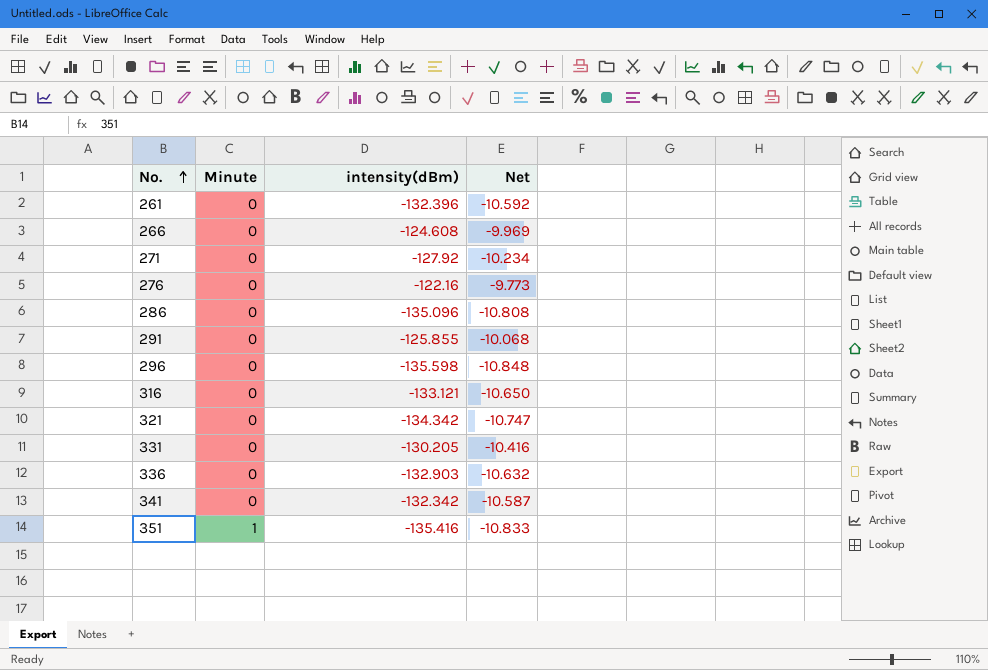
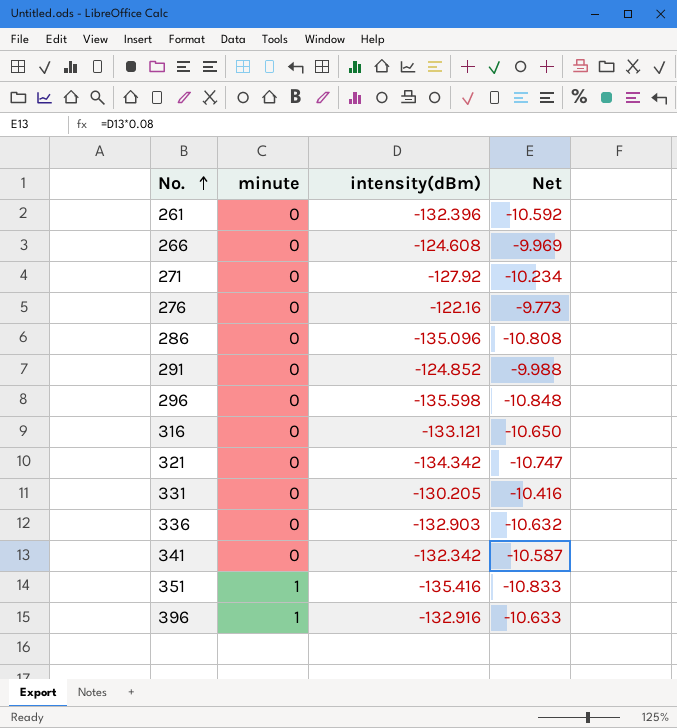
column name: Minute -> minute
291 | intensity(dBm): -125.855 -> -124.852
291 | Net: -10.068 -> -9.988
row 396: none -> 1 | -132.916 | -10.633

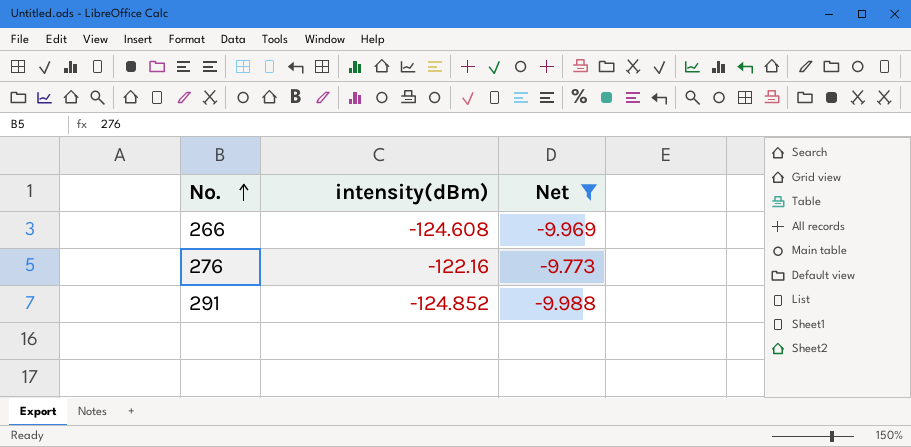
filter: none -> Net >= -9.988
column minute | position: 2 -> none

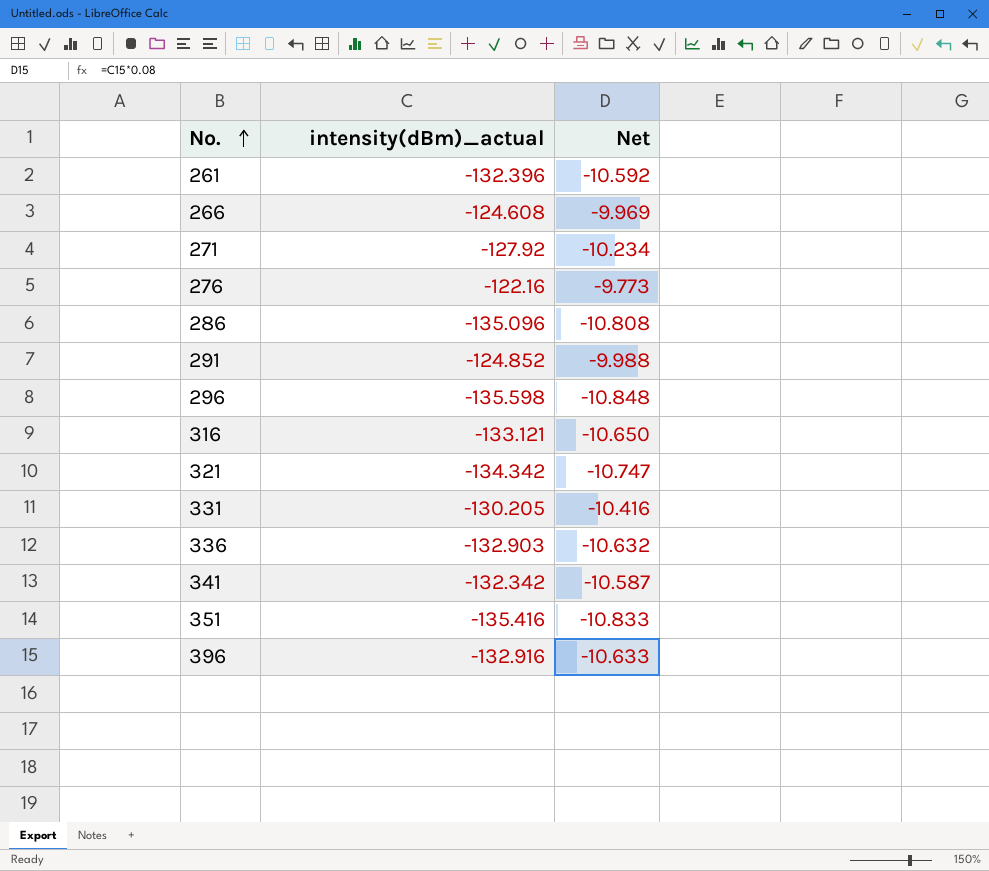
filter: Net >= -9.988 -> none
column name: intensity(dBm) -> intensity(dBm)_actual

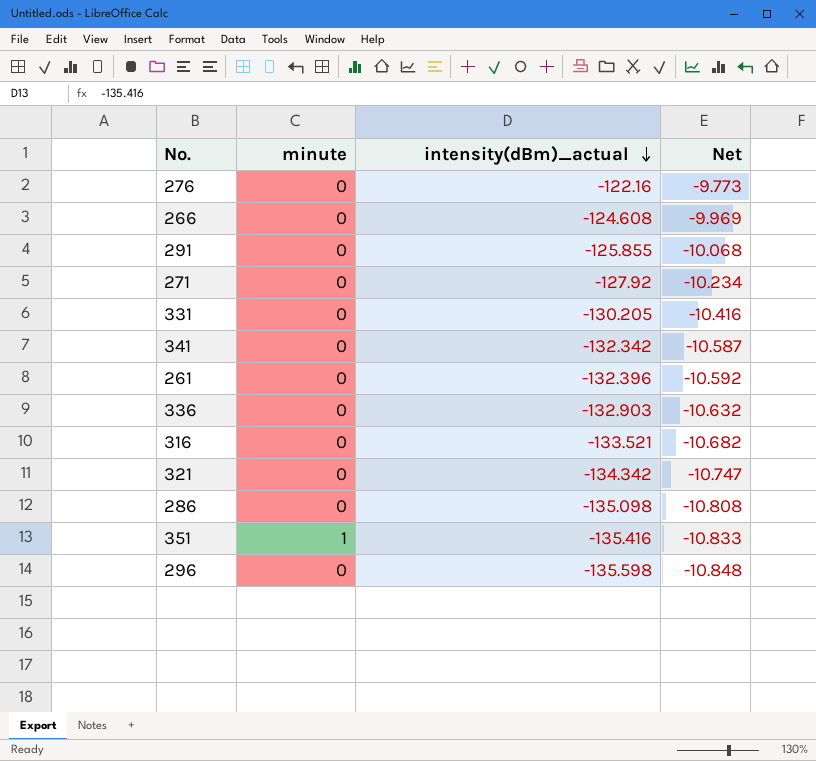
row order: No. ascending -> intensity(dBm)_actual descending
column minute | position: none -> 2
row 396: -132.916 | -10.633 -> none
291 | intensity(dBm)_actual: -124.852 -> -125.855
291 | Net: -9.988 -> -10.068
316 | intensity(dBm)_actual: -133.121 -> -133.521
316 | Net: -10.650 -> -10.682
286 | intensity(dBm)_actual: -135.096 -> -135.098

